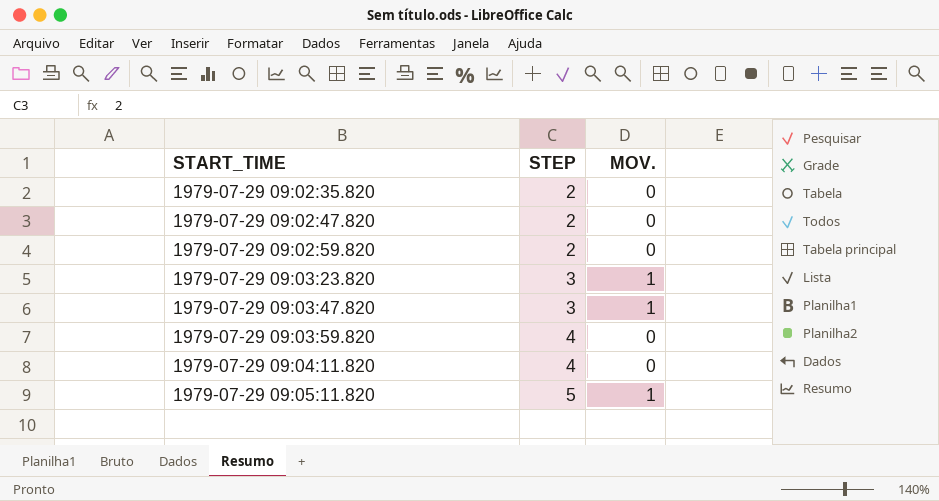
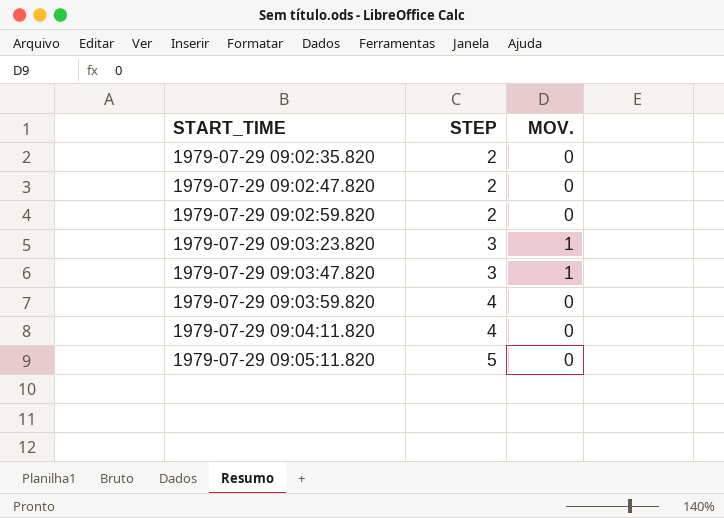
1979-07-29 09:05:11.820 | MOV.: 1 -> 0

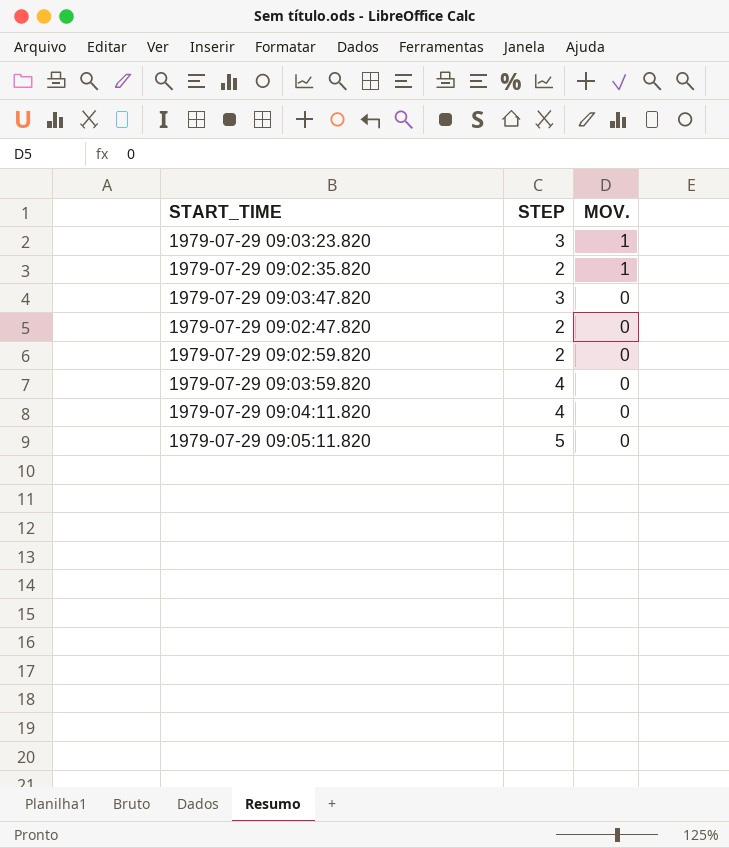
row order: START_TIME ascending -> MOV. descending
1979-07-29 09:02:35.820 | MOV.: 0 -> 1
1979-07-29 09:03:47.820 | MOV.: 1 -> 0

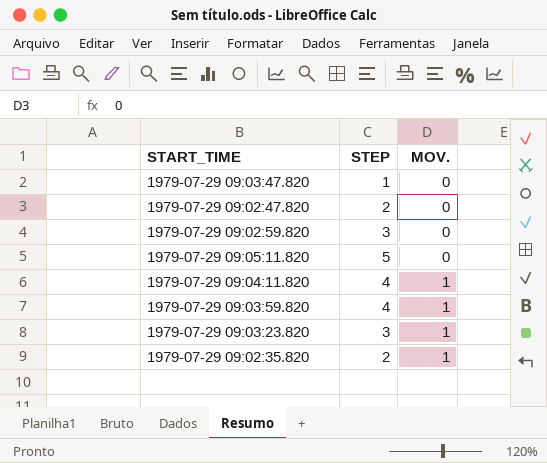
row order: MOV. descending -> MOV. ascending
1979-07-29 09:03:47.820 | STEP: 3 -> 1
1979-07-29 09:02:59.820 | STEP: 2 -> 3
1979-07-29 09:04:11.820 | MOV.: 0 -> 1
1979-07-29 09:03:59.820 | MOV.: 0 -> 1

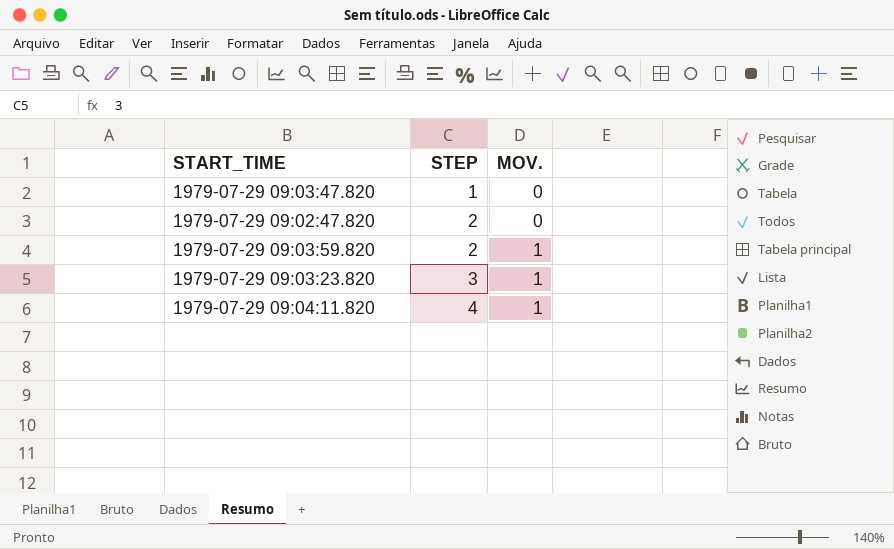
row order: MOV. ascending -> STEP ascending
row 1979-07-29 09:02:59.820: 3 | 0 -> none
row 1979-07-29 09:05:11.820: 5 | 0 -> none
row 1979-07-29 09:02:35.820: 2 | 1 -> none
1979-07-29 09:03:59.820 | STEP: 4 -> 2

